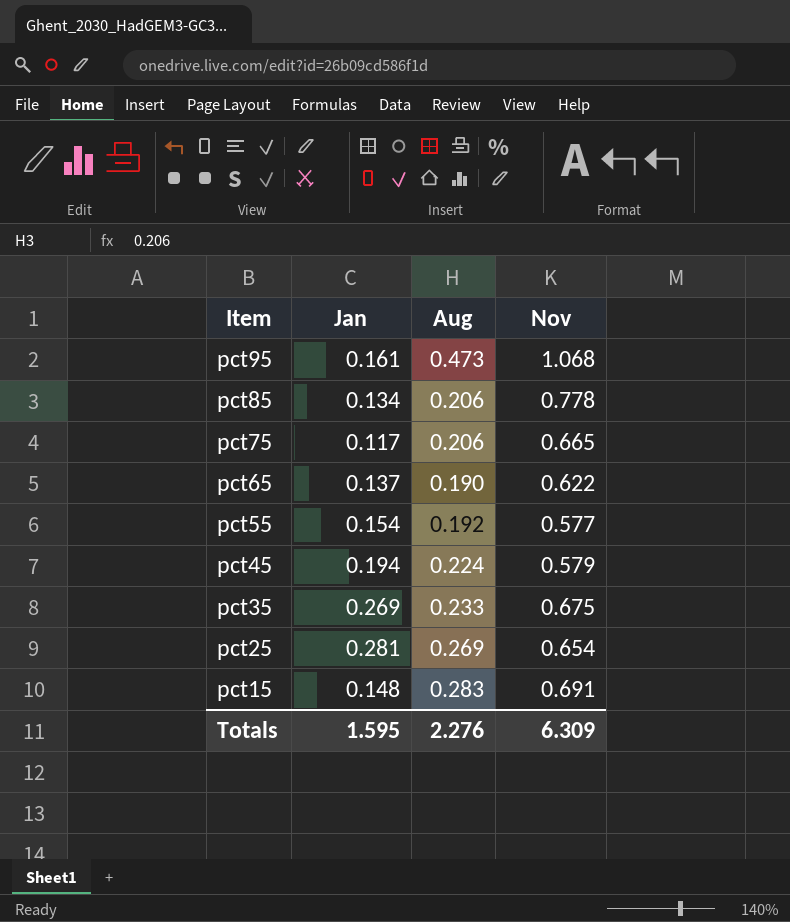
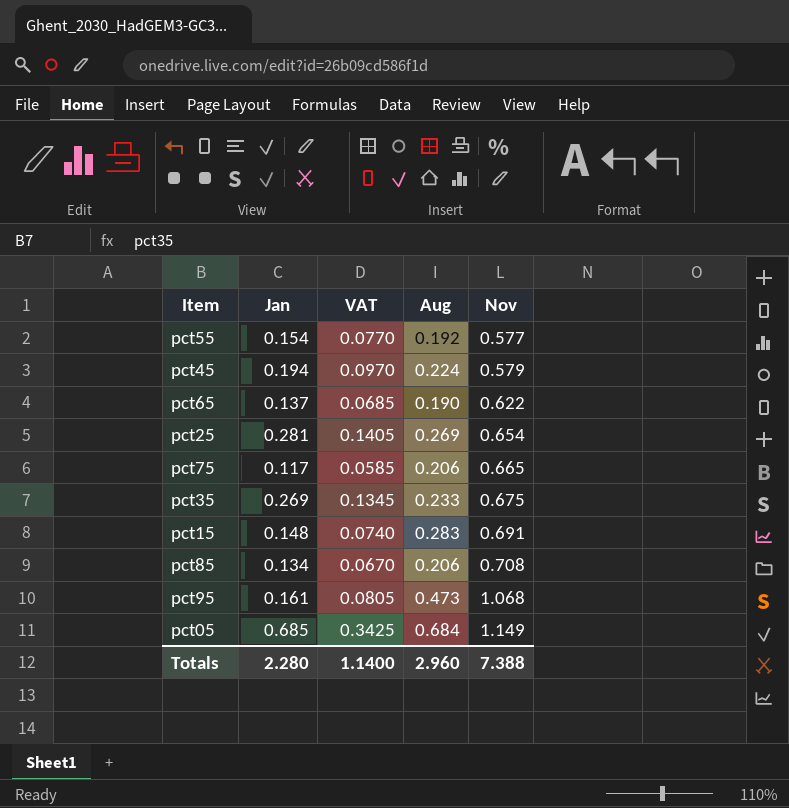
row order: Item descending -> Nov ascending
column VAT | formula: none -> [Jan] * 0.5
pct85 | Nov: 0.778 -> 0.708
row pct05: none -> 0.685 | 0.3425 | 0.684 | 1.149
Totals | Jan: 1.595 -> 2.280
Totals | Aug: 2.276 -> 2.960
Totals | Nov: 6.309 -> 7.388

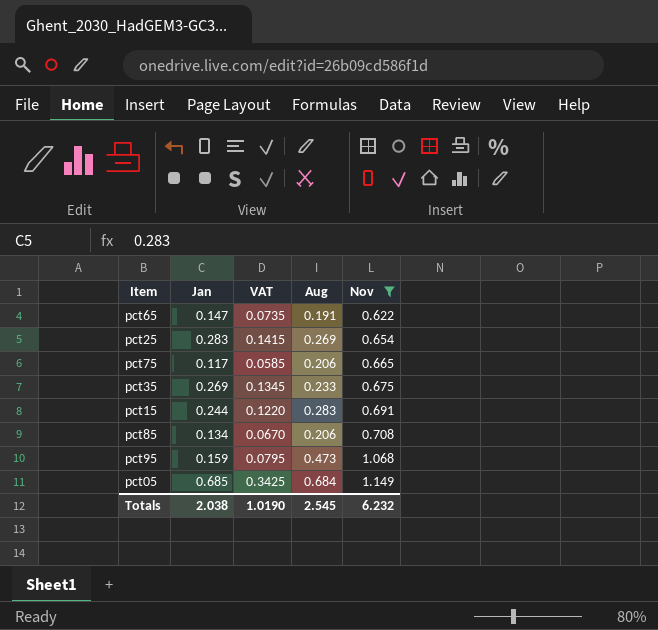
filter: none -> Nov >= 0.622
pct65 | Jan: 0.137 -> 0.147
pct65 | VAT: 0.0685 -> 0.0735
pct65 | Aug: 0.190 -> 0.191
pct25 | Jan: 0.281 -> 0.283
pct25 | VAT: 0.1405 -> 0.1415
pct15 | Jan: 0.148 -> 0.244
pct15 | VAT: 0.0740 -> 0.1220
pct95 | Jan: 0.161 -> 0.159
pct95 | VAT: 0.0805 -> 0.0795
Totals | Jan: 2.280 -> 2.038
Totals | VAT: 1.1400 -> 1.0190
Totals | Aug: 2.960 -> 2.545
Totals | Nov: 7.388 -> 6.232

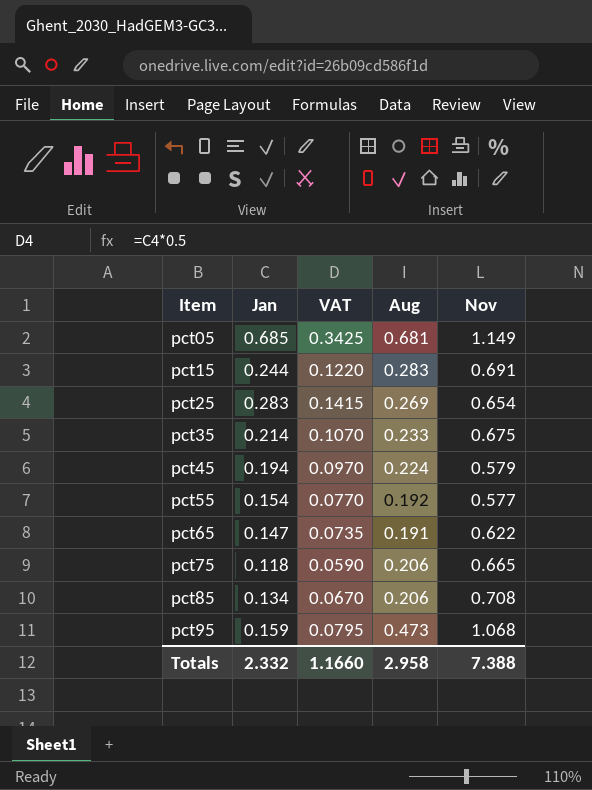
filter: Nov >= 0.622 -> none
row order: Nov ascending -> Item ascending
pct05 | Aug: 0.684 -> 0.681
pct35 | Jan: 0.269 -> 0.214
pct35 | VAT: 0.1345 -> 0.1070
pct75 | Jan: 0.117 -> 0.118
pct75 | VAT: 0.0585 -> 0.0590
Totals | Jan: 2.038 -> 2.332
Totals | VAT: 1.0190 -> 1.1660
Totals | Aug: 2.545 -> 2.958
Totals | Nov: 6.232 -> 7.388

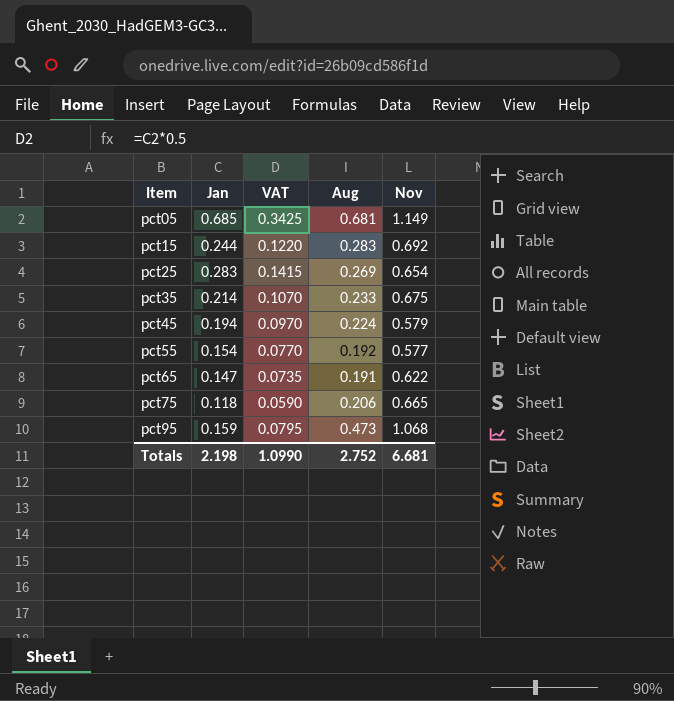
row pct85: 0.134 | 0.0670 | 0.206 | 0.708 -> none
pct15 | Nov: 0.691 -> 0.692
Totals | Jan: 2.332 -> 2.198
Totals | VAT: 1.1660 -> 1.0990
Totals | Aug: 2.958 -> 2.752
Totals | Nov: 7.388 -> 6.681

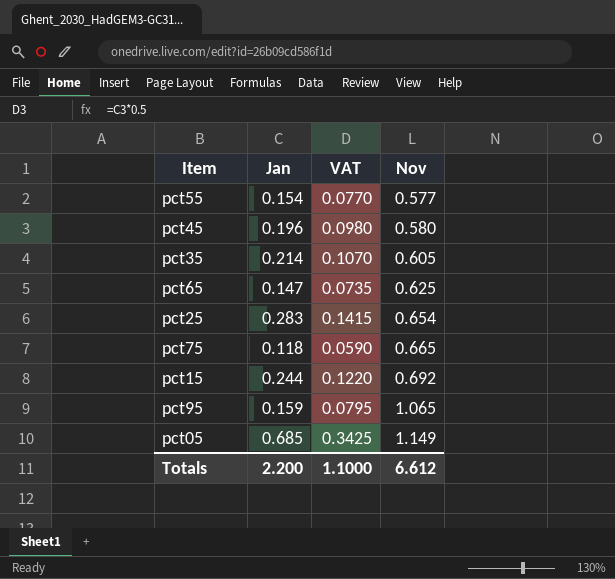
row order: Item ascending -> Nov ascending
column Aug | position: 4 -> none
pct45 | Jan: 0.194 -> 0.196
pct45 | VAT: 0.0970 -> 0.0980
pct45 | Nov: 0.579 -> 0.580
pct35 | Nov: 0.675 -> 0.605
pct65 | Nov: 0.622 -> 0.625
pct95 | Nov: 1.068 -> 1.065
Totals | Jan: 2.198 -> 2.200
Totals | VAT: 1.0990 -> 1.1000
Totals | Nov: 6.681 -> 6.612

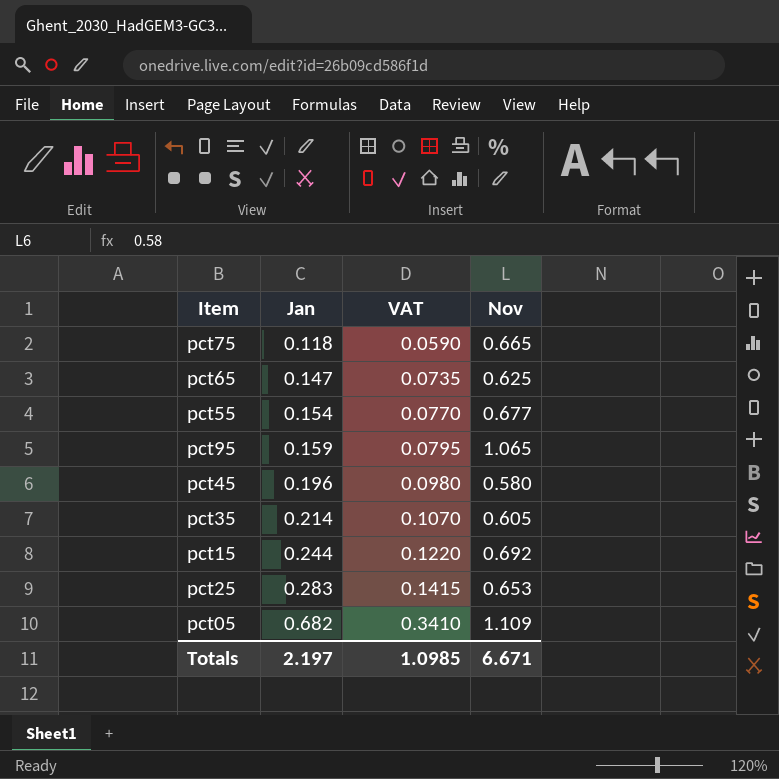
row order: Nov ascending -> Jan ascending
pct55 | Nov: 0.577 -> 0.677
pct25 | Nov: 0.654 -> 0.653
pct05 | Jan: 0.685 -> 0.682
pct05 | VAT: 0.3425 -> 0.3410
pct05 | Nov: 1.149 -> 1.109
Totals | Jan: 2.200 -> 2.197
Totals | VAT: 1.1000 -> 1.0985
Totals | Nov: 6.612 -> 6.671

